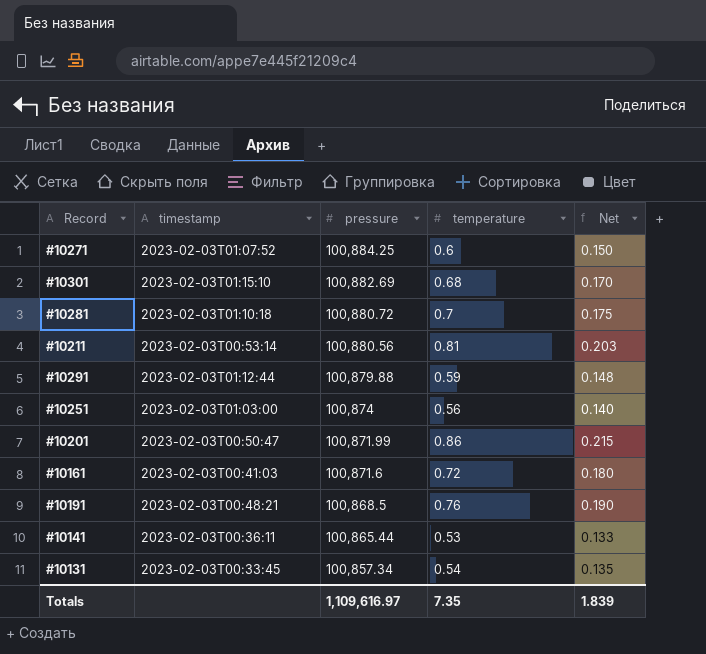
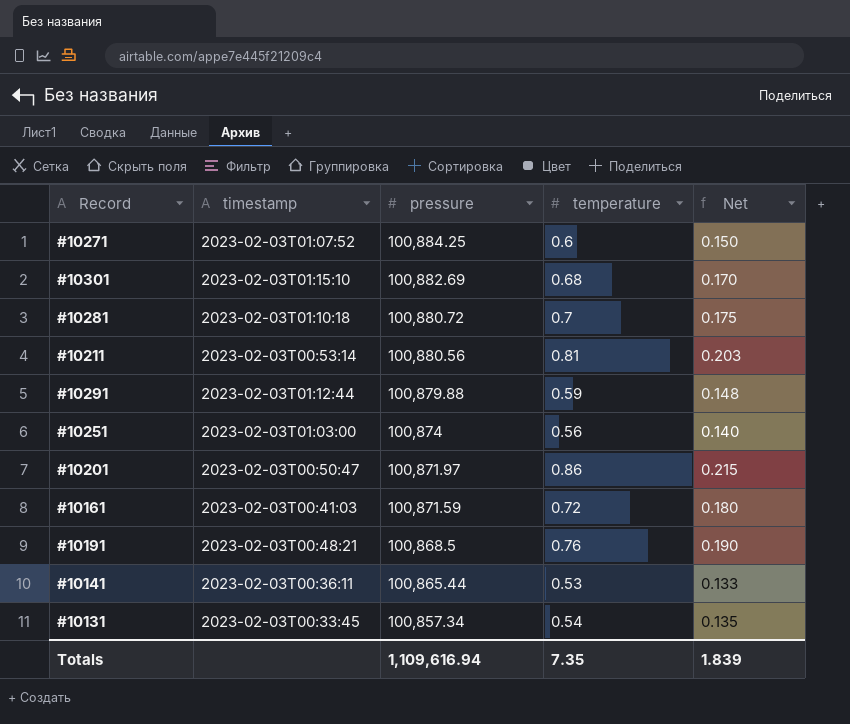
#10201 | pressure: 100,871.99 -> 100,871.97
#10161 | pressure: 100,871.6 -> 100,871.59
Totals | pressure: 1,109,616.97 -> 1,109,616.94

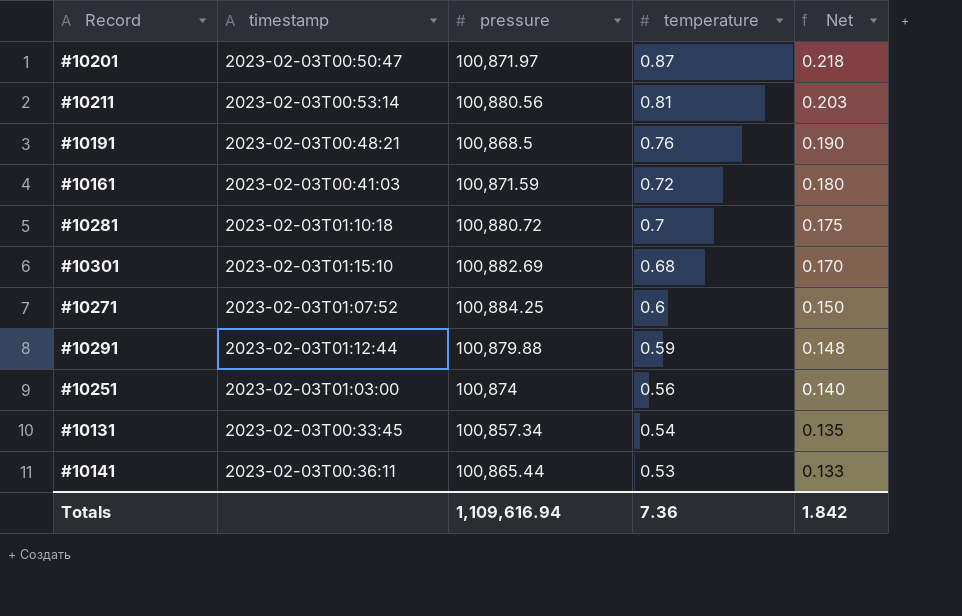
row order: pressure descending -> temperature descending
#10201 | temperature: 0.86 -> 0.87
#10201 | Net: 0.215 -> 0.218
Totals | temperature: 7.35 -> 7.36
Totals | Net: 1.839 -> 1.842

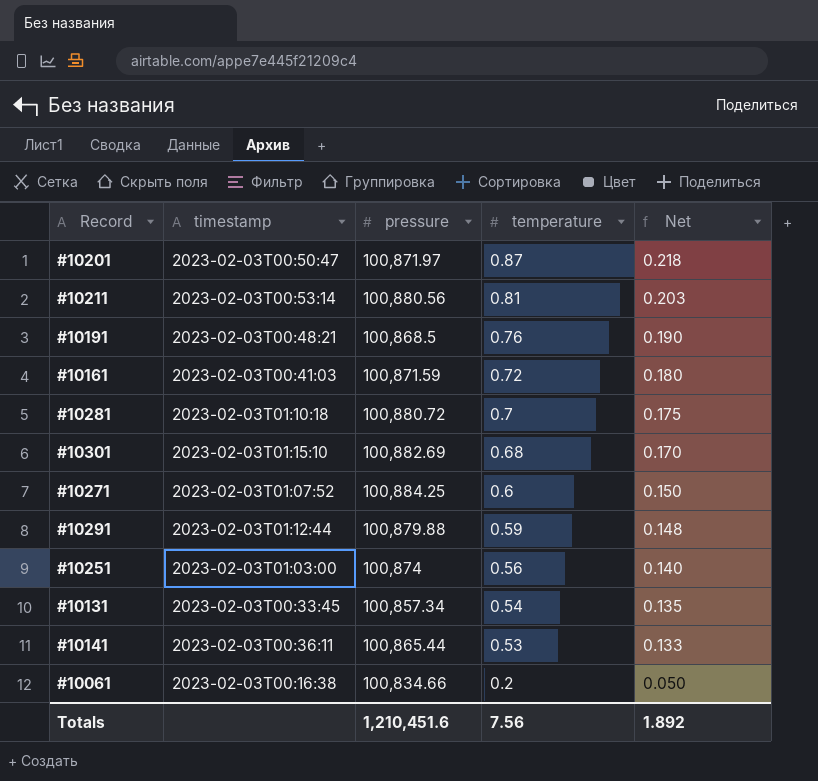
row #10061: none -> 2023-02-03T00:16:38 | 100,834.66 | 0.2 | 0.050
Totals | pressure: 1,109,616.94 -> 1,210,451.6
Totals | temperature: 7.36 -> 7.56
Totals | Net: 1.842 -> 1.892

